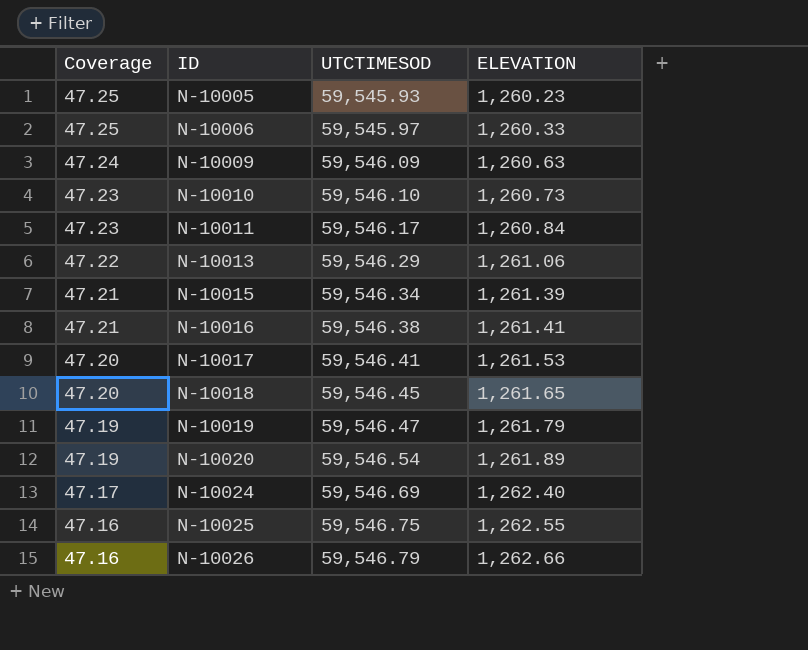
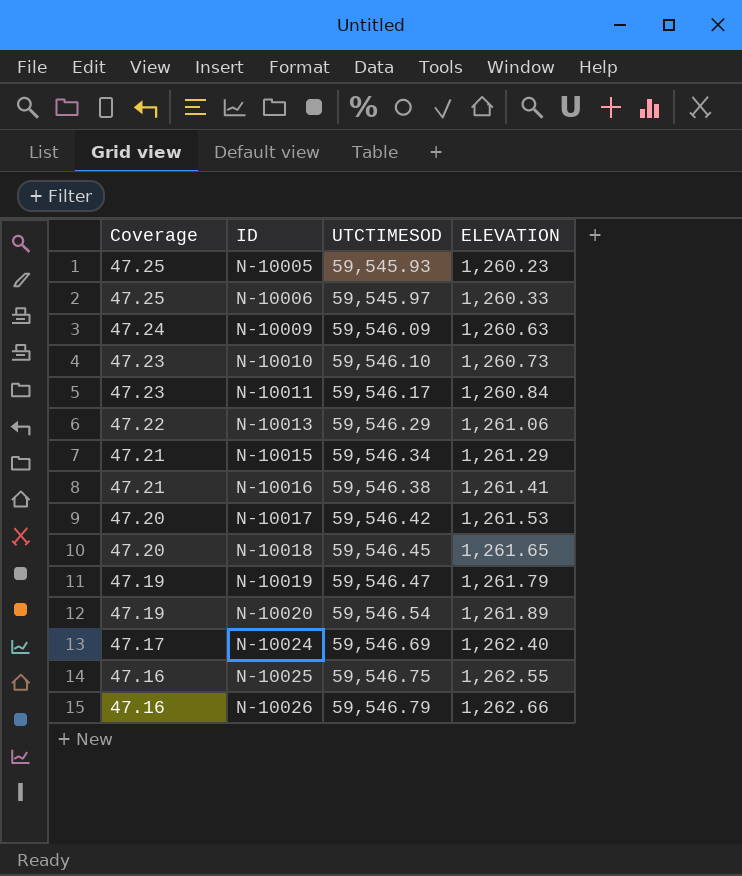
N-10015 | ELEVATION: 1,261.39 -> 1,261.29
N-10017 | UTCTIMESOD: 59,546.41 -> 59,546.42

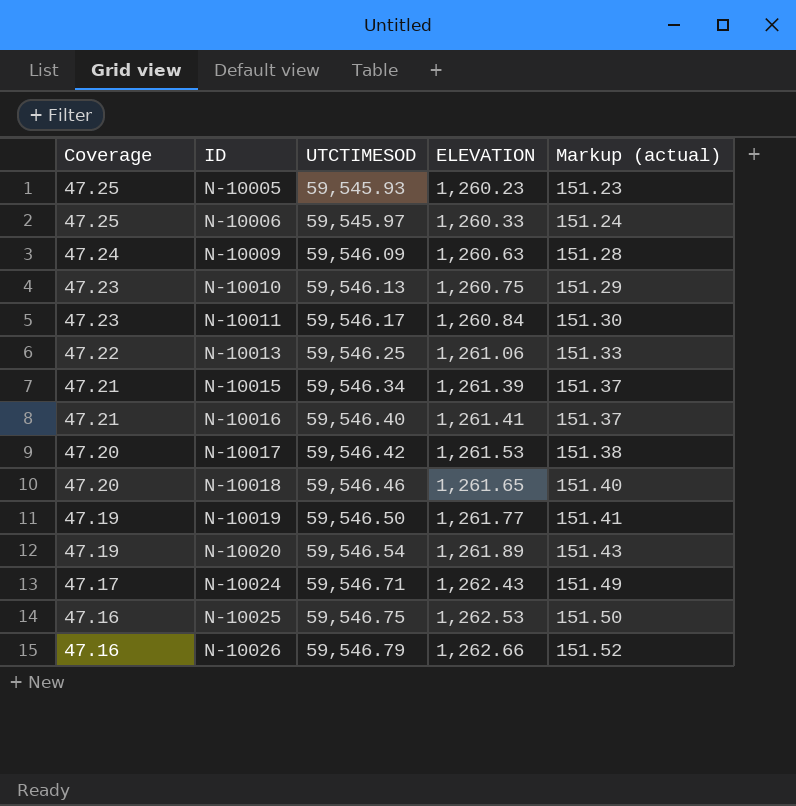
column Markup (actual) | formula: none -> [ELEVATION] * 0.12
N-10010 | UTCTIMESOD: 59,546.10 -> 59,546.13
N-10010 | ELEVATION: 1,260.73 -> 1,260.75
N-10013 | UTCTIMESOD: 59,546.29 -> 59,546.25
N-10015 | ELEVATION: 1,261.29 -> 1,261.39
N-10016 | UTCTIMESOD: 59,546.38 -> 59,546.40
N-10018 | UTCTIMESOD: 59,546.45 -> 59,546.46
N-10019 | UTCTIMESOD: 59,546.47 -> 59,546.50
N-10019 | ELEVATION: 1,261.79 -> 1,261.77
N-10024 | UTCTIMESOD: 59,546.69 -> 59,546.71
N-10024 | ELEVATION: 1,262.40 -> 1,262.43
N-10025 | ELEVATION: 1,262.55 -> 1,262.53

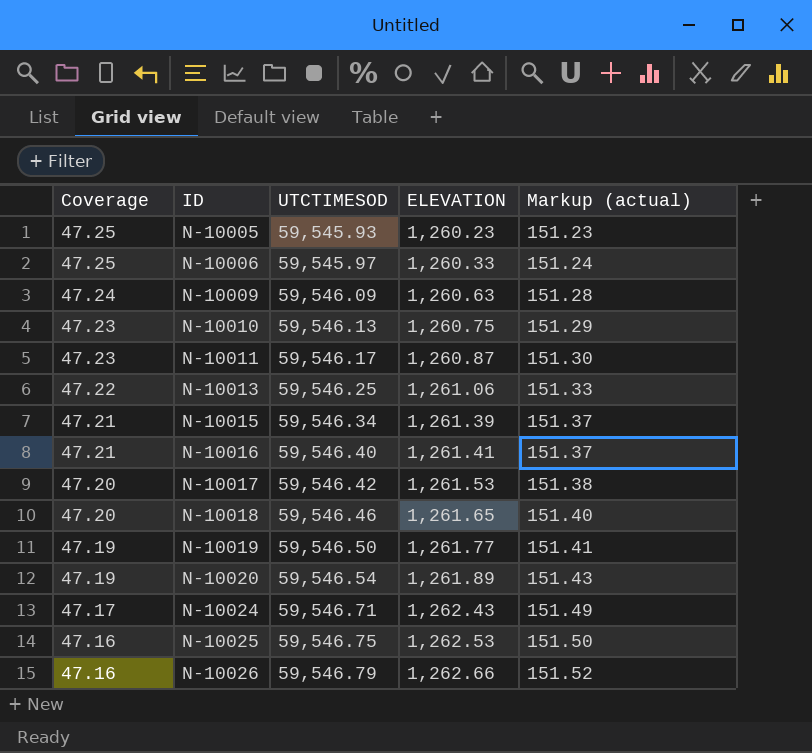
N-10011 | ELEVATION: 1,260.84 -> 1,260.87

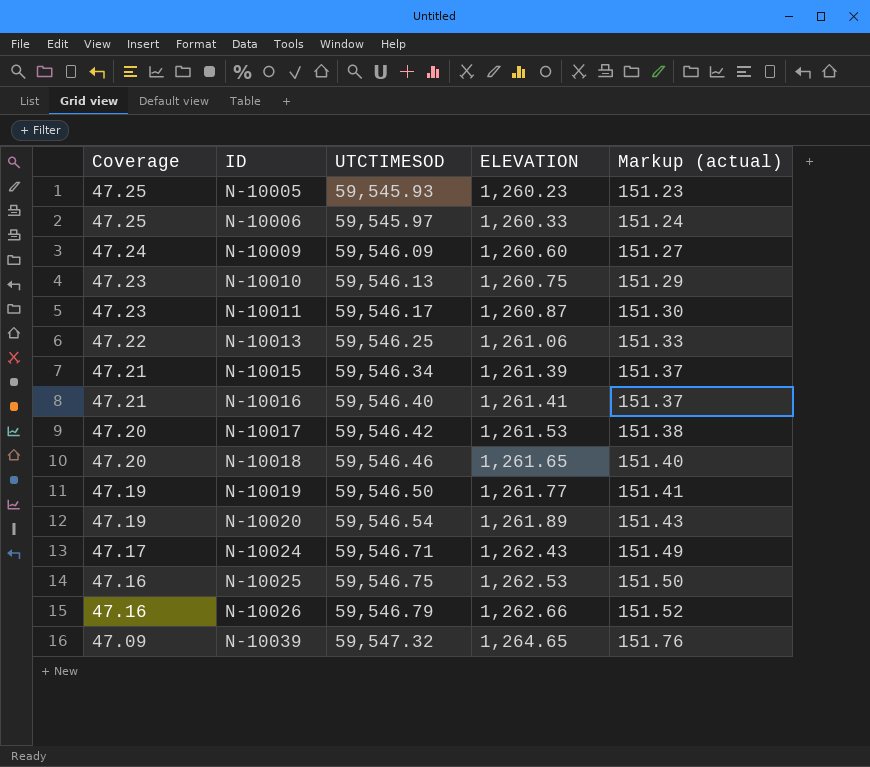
N-10009 | ELEVATION: 1,260.63 -> 1,260.60
N-10009 | Markup (actual): 151.28 -> 151.27
row N-10039: none -> 47.09 | 59,547.32 | 1,264.65 | 151.76

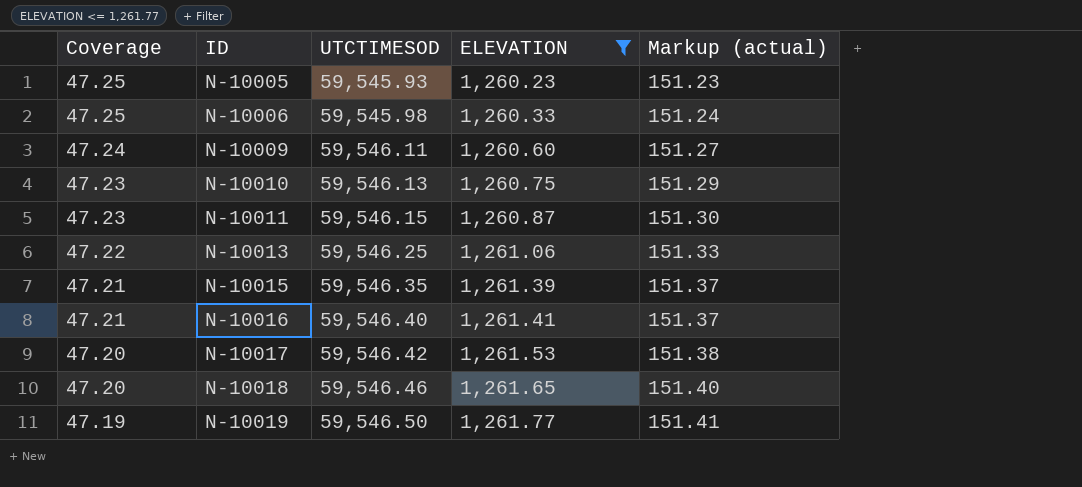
filter: none -> ELEVATION <= 1,261.77
N-10006 | UTCTIMESOD: 59,545.97 -> 59,545.98
N-10009 | UTCTIMESOD: 59,546.09 -> 59,546.11
N-10011 | UTCTIMESOD: 59,546.17 -> 59,546.15
N-10015 | UTCTIMESOD: 59,546.34 -> 59,546.35

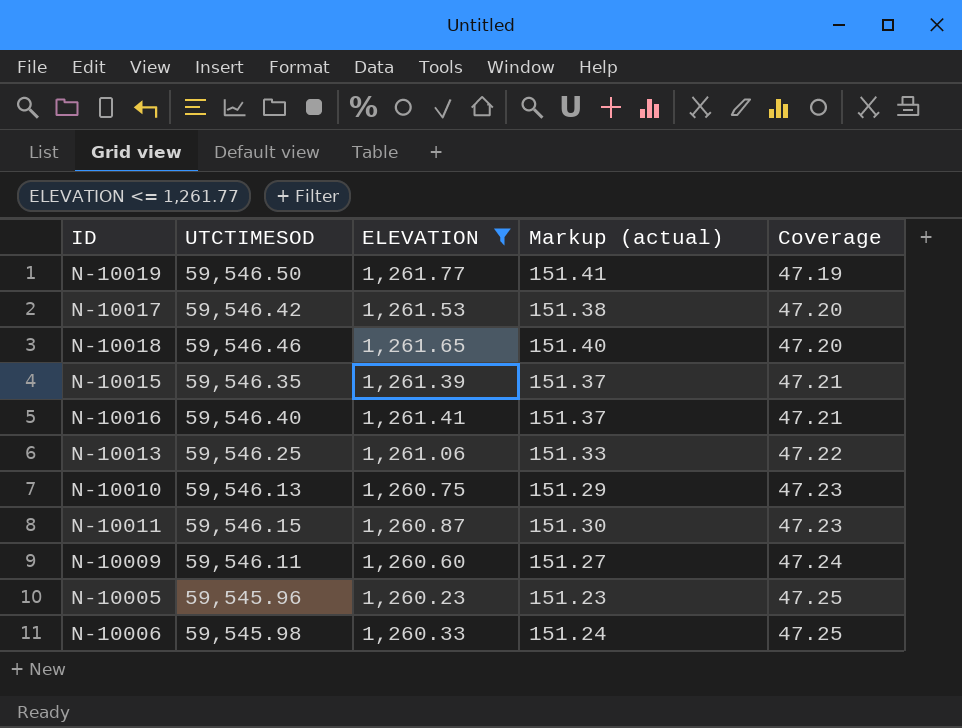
row order: Coverage descending -> Coverage ascending
column Coverage | position: 1 -> 5
N-10005 | UTCTIMESOD: 59,545.93 -> 59,545.96

